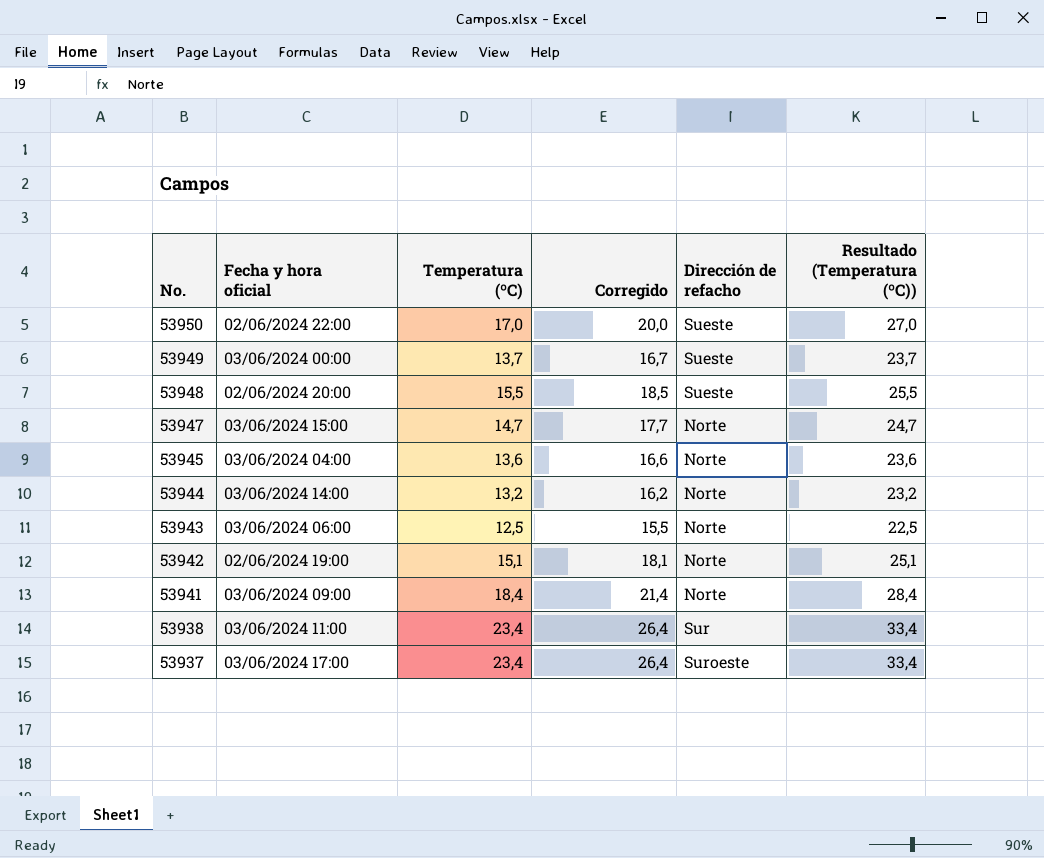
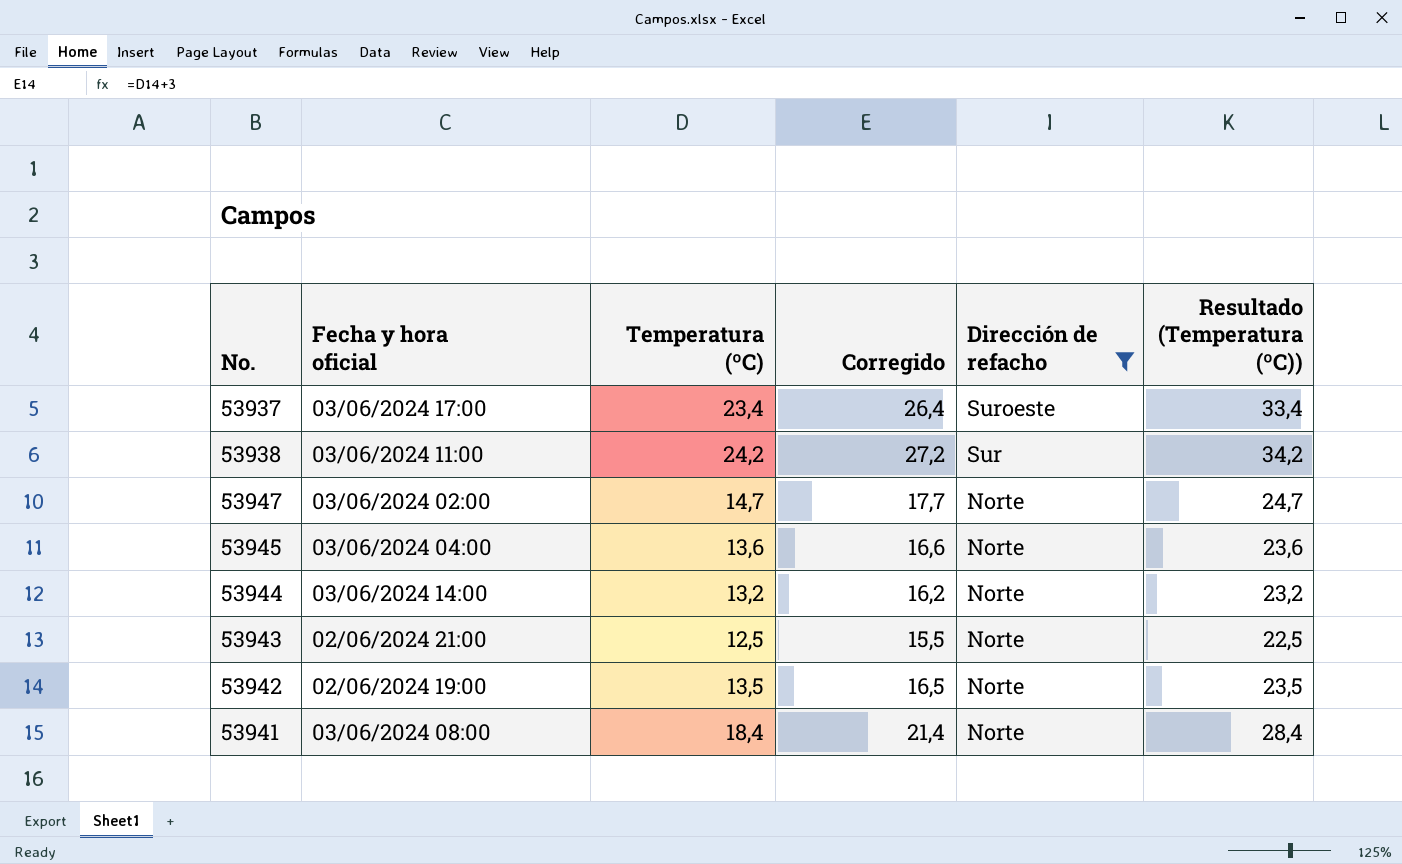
filter: none -> Dirección de refacho != Sueste
row order: No. descending -> Dirección de refacho descending
53938 | Temperatura (ºC): 23,4 -> 24,2
53938 | Corregido: 26,4 -> 27,2
53938 | Resultado (Temperatura (ºC)): 33,4 -> 34,2
53947 | Fecha y hora oficial: 03/06/2024 15:00 -> 03/06/2024 02:00
53943 | Fecha y hora oficial: 03/06/2024 06:00 -> 02/06/2024 21:00
53942 | Temperatura (ºC): 15,1 -> 13,5
53942 | Corregido: 18,1 -> 16,5
53942 | Resultado (Temperatura (ºC)): 25,1 -> 23,5
53941 | Fecha y hora oficial: 03/06/2024 09:00 -> 03/06/2024 08:00

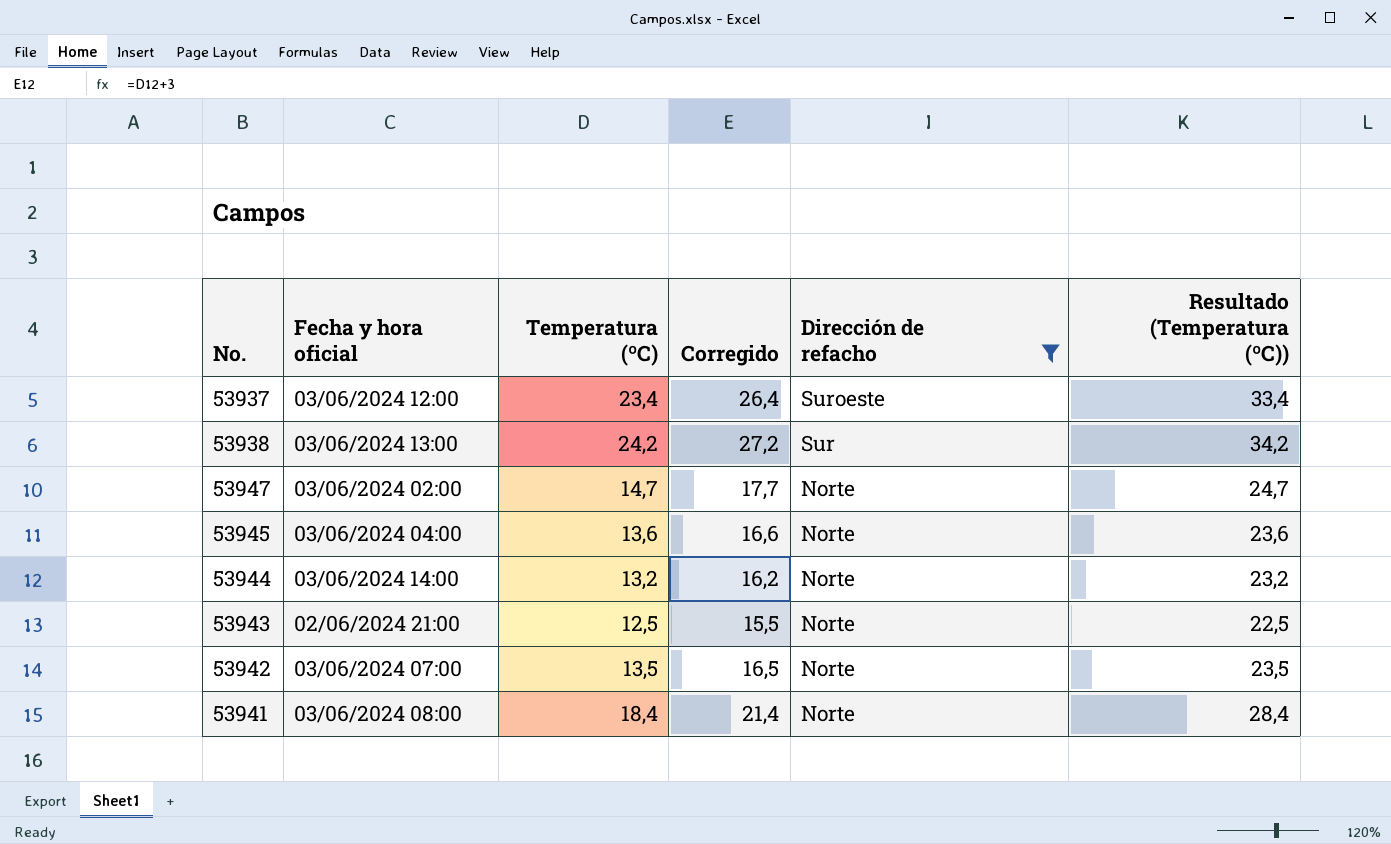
53937 | Fecha y hora oficial: 03/06/2024 17:00 -> 03/06/2024 12:00
53938 | Fecha y hora oficial: 03/06/2024 11:00 -> 03/06/2024 13:00
53942 | Fecha y hora oficial: 02/06/2024 19:00 -> 03/06/2024 07:00

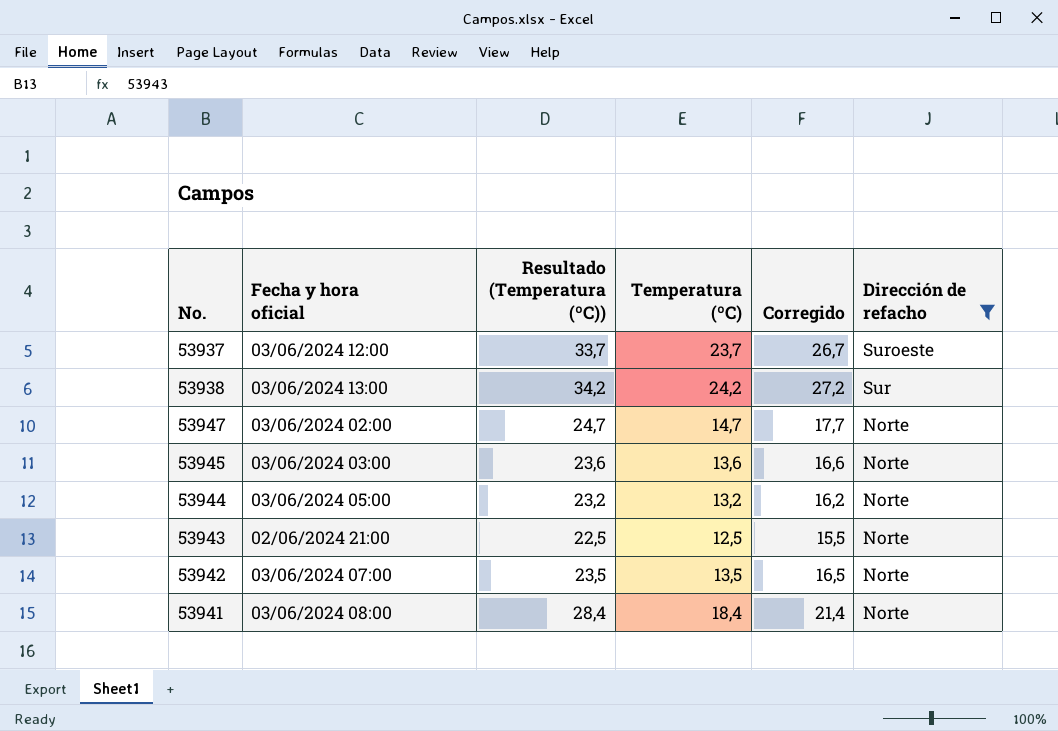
column Resultado (Temperatura (ºC)) | position: 6 -> 3
53937 | Resultado (Temperatura (ºC)): 33,4 -> 33,7
53937 | Temperatura (ºC): 23,4 -> 23,7
53937 | Corregido: 26,4 -> 26,7
53945 | Fecha y hora oficial: 03/06/2024 04:00 -> 03/06/2024 03:00
53944 | Fecha y hora oficial: 03/06/2024 14:00 -> 03/06/2024 05:00

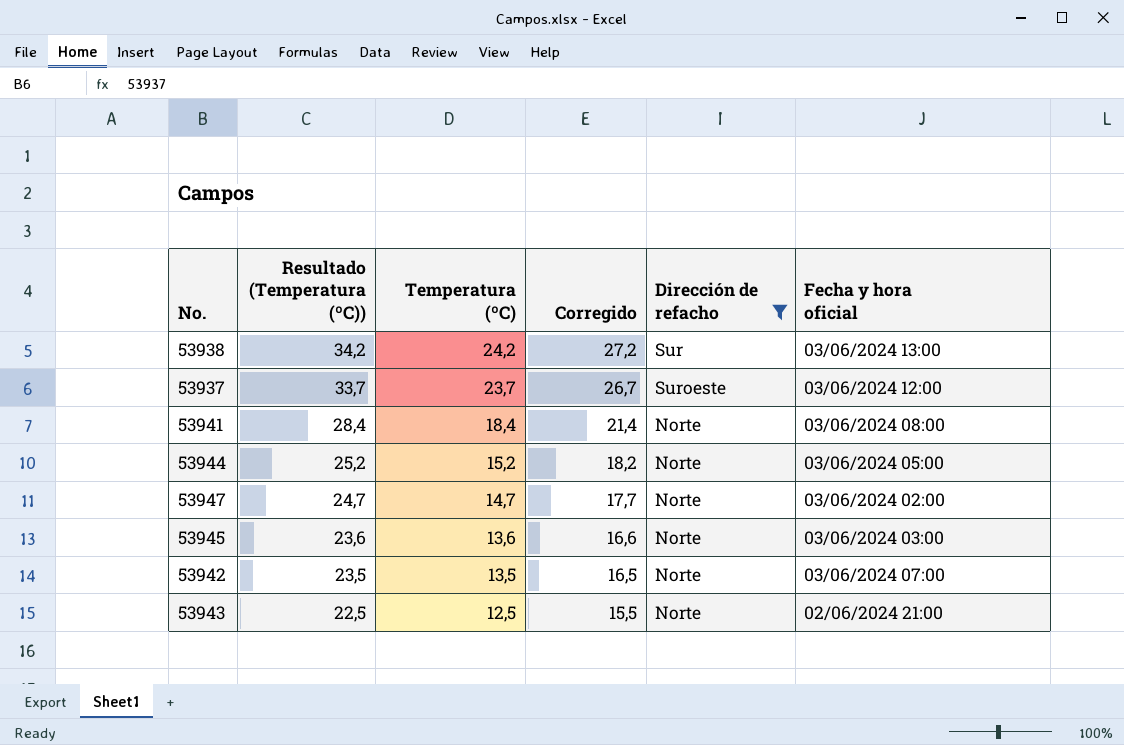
row order: Dirección de refacho descending -> Resultado (Temperatura (ºC)) descending
column Fecha y hora oficial | position: 2 -> 6
53944 | Resultado (Temperatura (ºC)): 23,2 -> 25,2
53944 | Temperatura (ºC): 13,2 -> 15,2
53944 | Corregido: 16,2 -> 18,2

